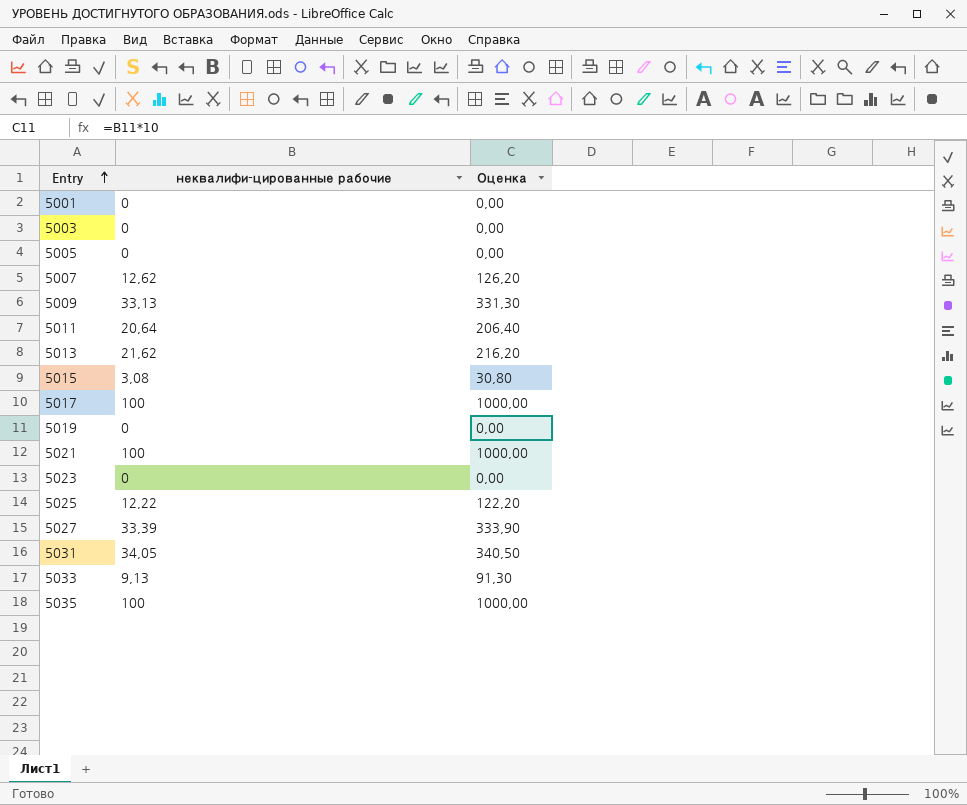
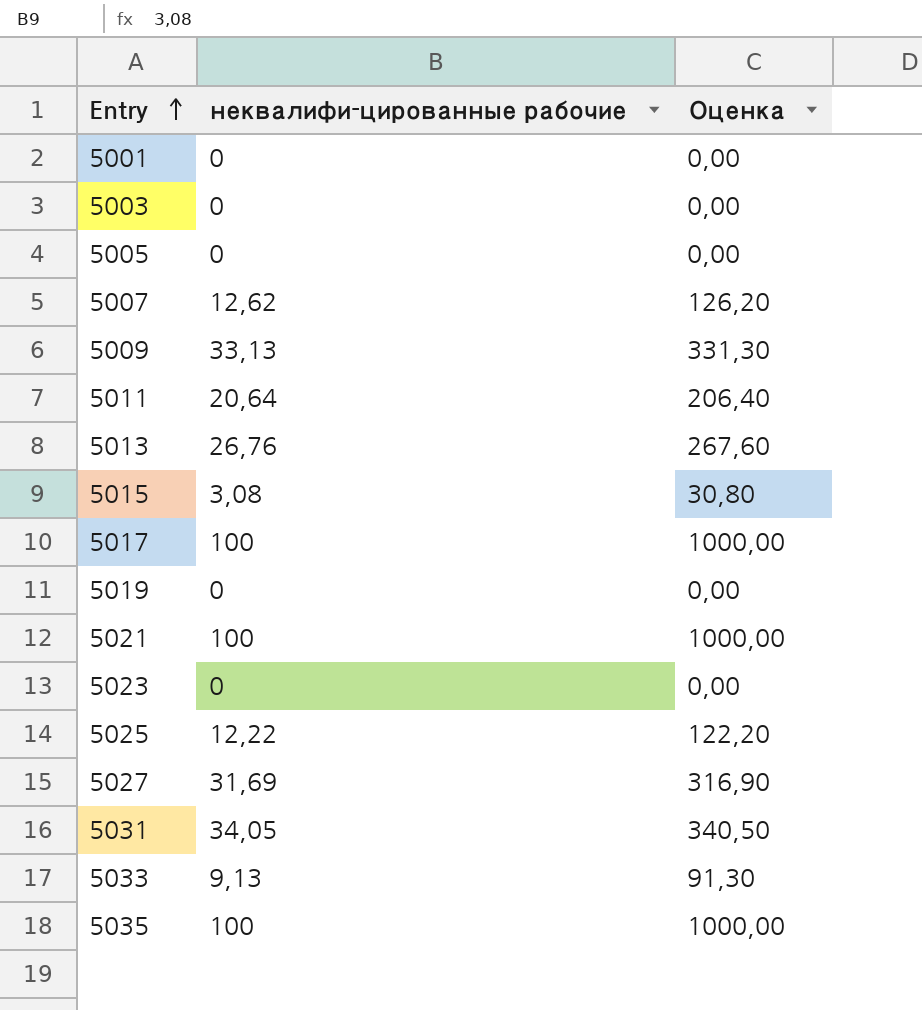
5013 | неквалифи-цированные рабочие: 21,62 -> 26,76
5013 | Оценка: 216,20 -> 267,60
5027 | неквалифи-цированные рабочие: 33,39 -> 31,69
5027 | Оценка: 333,90 -> 316,90

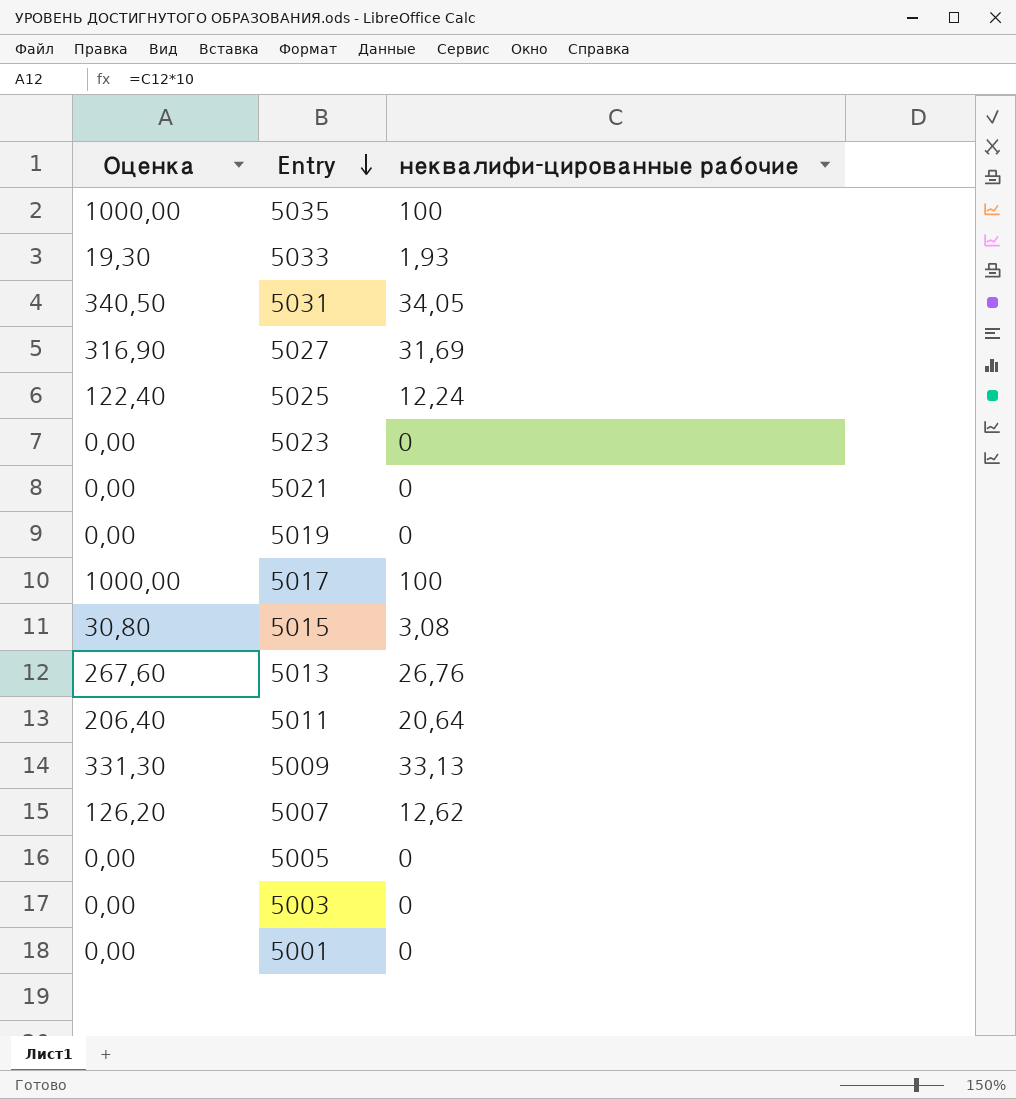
row order: Entry ascending -> Entry descending
column Оценка | position: 3 -> 1
5033 | Оценка: 91,30 -> 19,30
5033 | неквалифи-цированные рабочие: 9,13 -> 1,93
5025 | Оценка: 122,20 -> 122,40
5025 | неквалифи-цированные рабочие: 12,22 -> 12,24
5021 | Оценка: 1000,00 -> 0,00
5021 | неквалифи-цированные рабочие: 100 -> 0

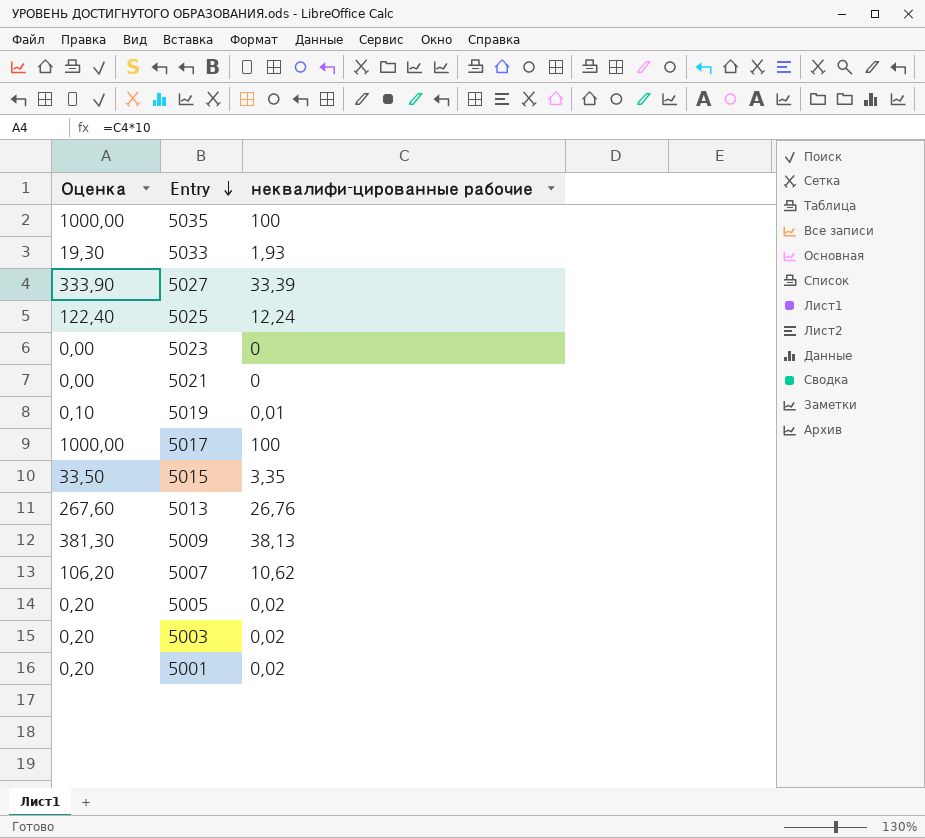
row 5031: 340,50 | 34,05 -> none
row 5011: 206,40 | 20,64 -> none
5027 | Оценка: 316,90 -> 333,90
5027 | неквалифи-цированные рабочие: 31,69 -> 33,39
5019 | Оценка: 0,00 -> 0,10
5019 | неквалифи-цированные рабочие: 0 -> 0,01
5015 | Оценка: 30,80 -> 33,50
5015 | неквалифи-цированные рабочие: 3,08 -> 3,35
5009 | Оценка: 331,30 -> 381,30
5009 | неквалифи-цированные рабочие: 33,13 -> 38,13
5007 | Оценка: 126,20 -> 106,20
5007 | неквалифи-цированные рабочие: 12,62 -> 10,62
5005 | Оценка: 0,00 -> 0,20
5005 | неквалифи-цированные рабочие: 0 -> 0,02
5003 | Оценка: 0,00 -> 0,20
5003 | неквалифи-цированные рабочие: 0 -> 0,02
5001 | Оценка: 0,00 -> 0,20
5001 | неквалифи-цированные рабочие: 0 -> 0,02

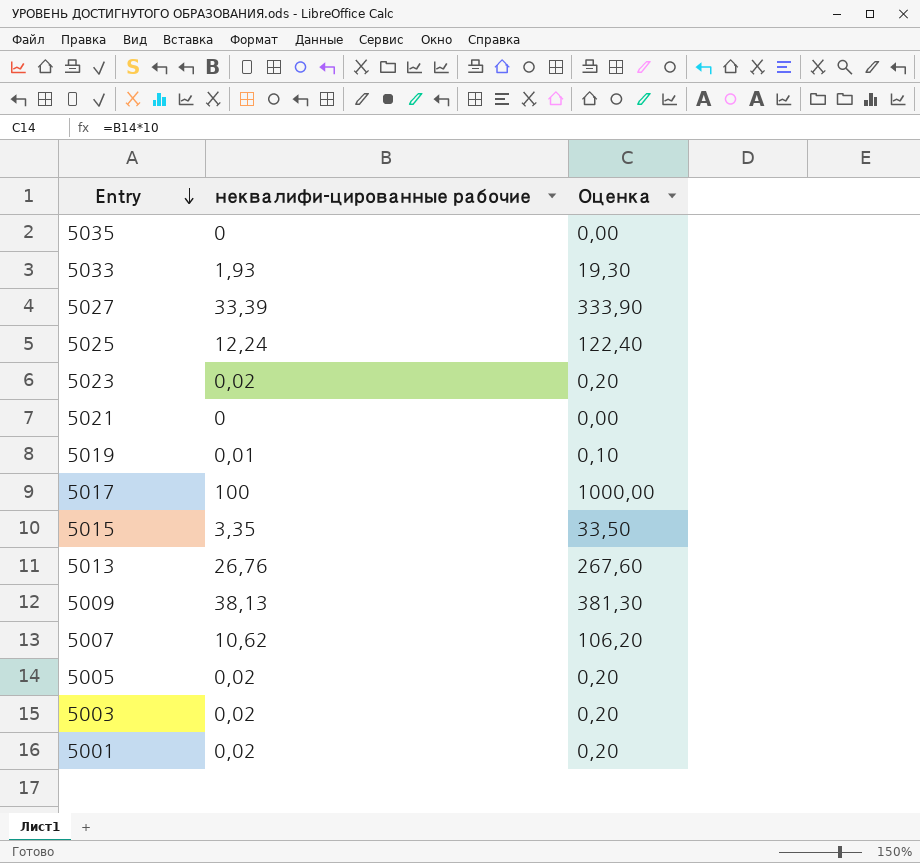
column Оценка | position: 1 -> 3
5035 | неквалифи-цированные рабочие: 100 -> 0
5035 | Оценка: 1000,00 -> 0,00
5023 | неквалифи-цированные рабочие: 0 -> 0,02
5023 | Оценка: 0,00 -> 0,20

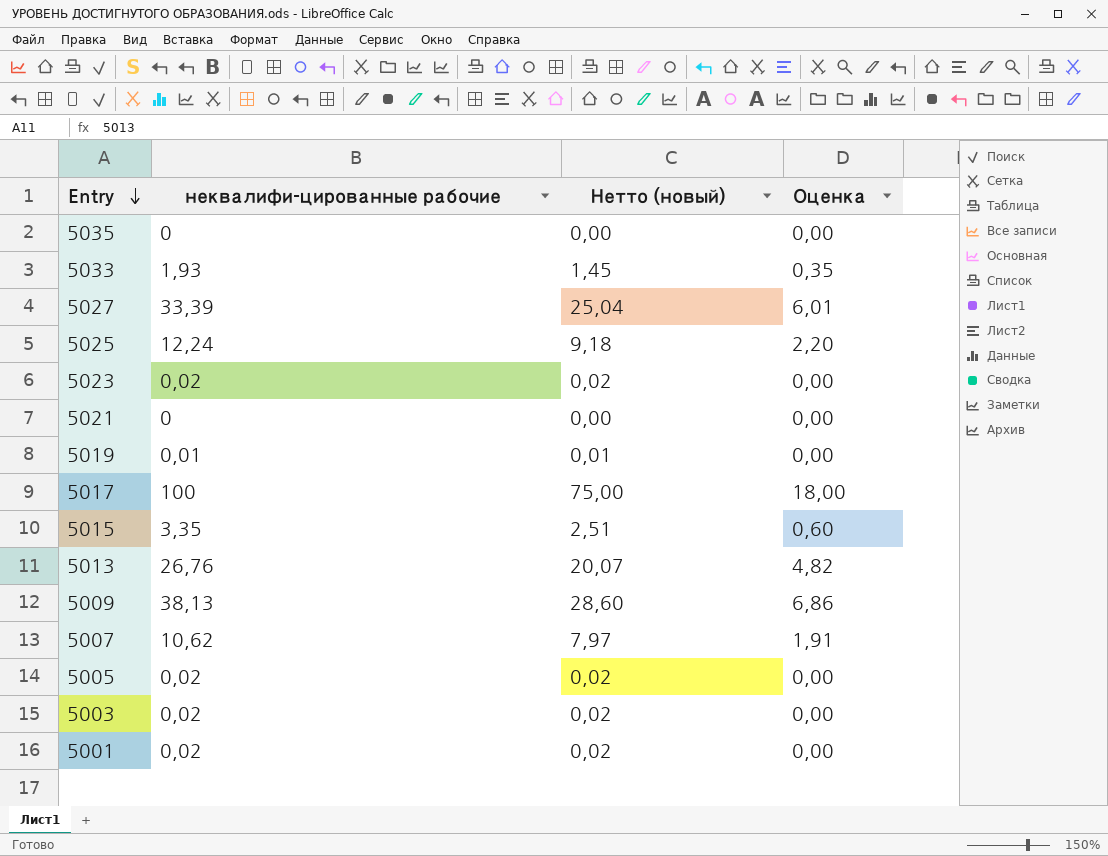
column Нетто (новый) | formula: none -> [неквалифи-цированные рабочие] * 0,75
column Оценка | formula: [неквалифи-цированные рабочие] * 10 -> [неквалифи-цированные рабочие] * 0,18

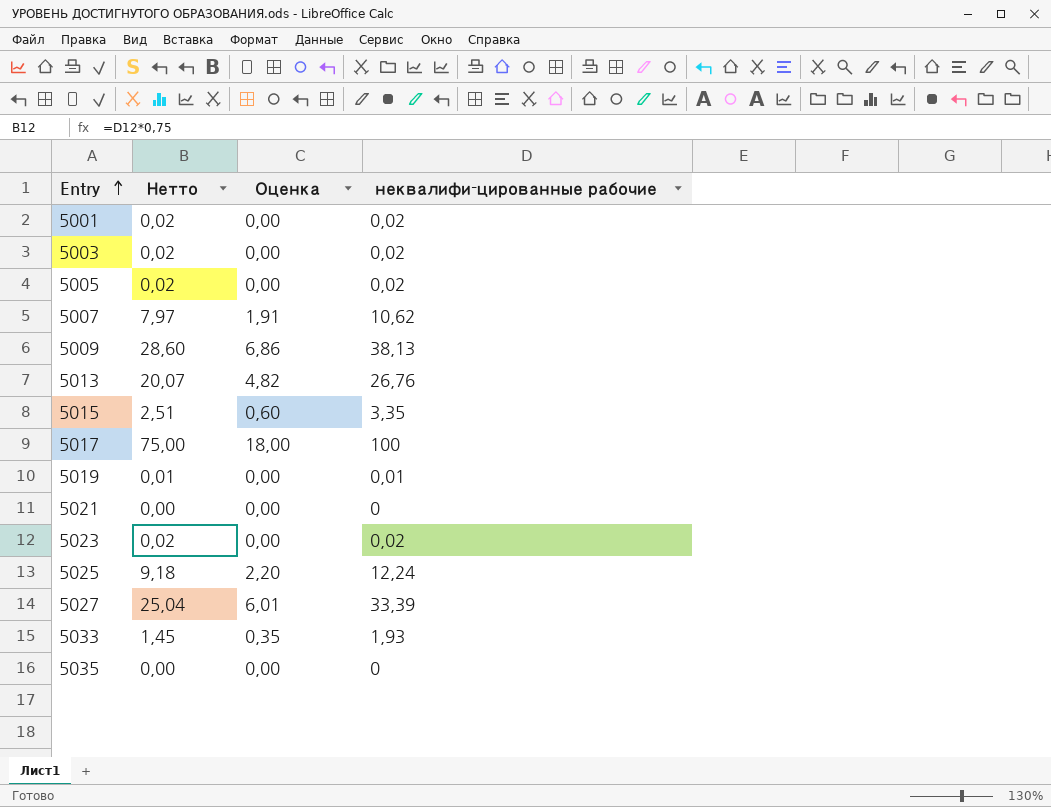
row order: Entry descending -> Entry ascending
column name: Нетто (новый) -> Нетто
column неквалифи-цированные рабочие | position: 2 -> 4

